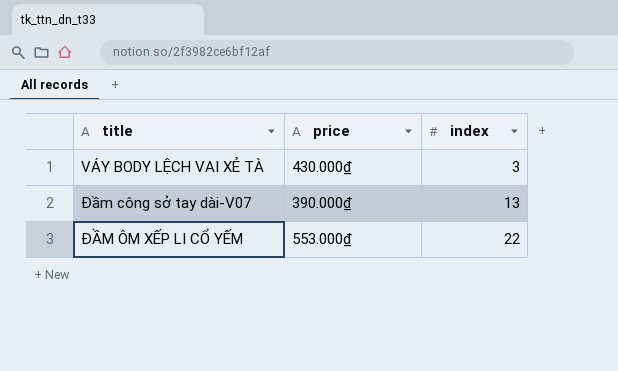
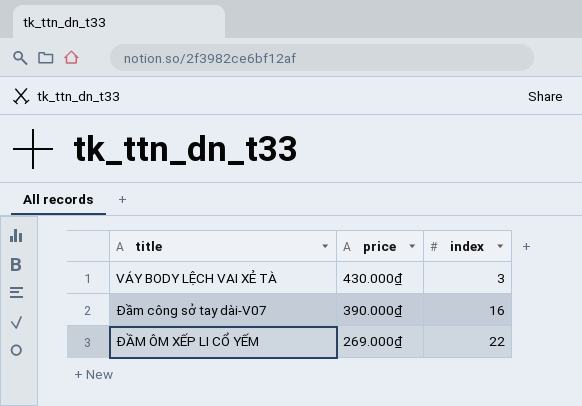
Đầm công sở tay dài-V07 | index: 13 -> 16
ĐẦM ÔM XẾP LI CỔ YẾM | price: 553.000₫ -> 269.000₫

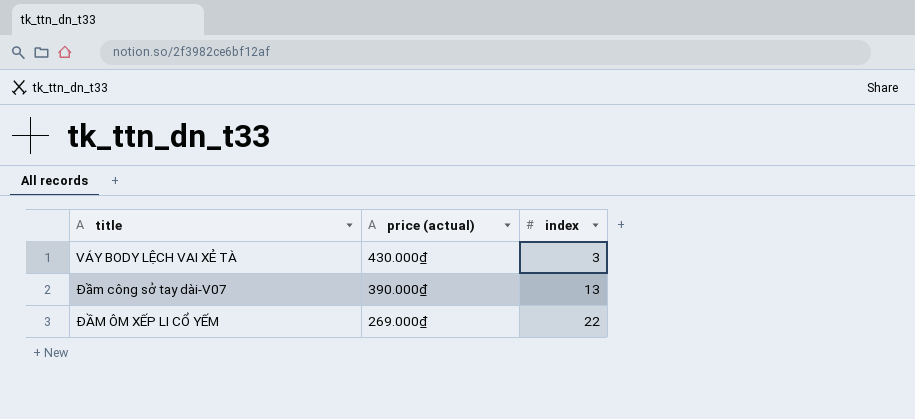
column name: price -> price (actual)
Đầm công sở tay dài-V07 | index: 16 -> 13

